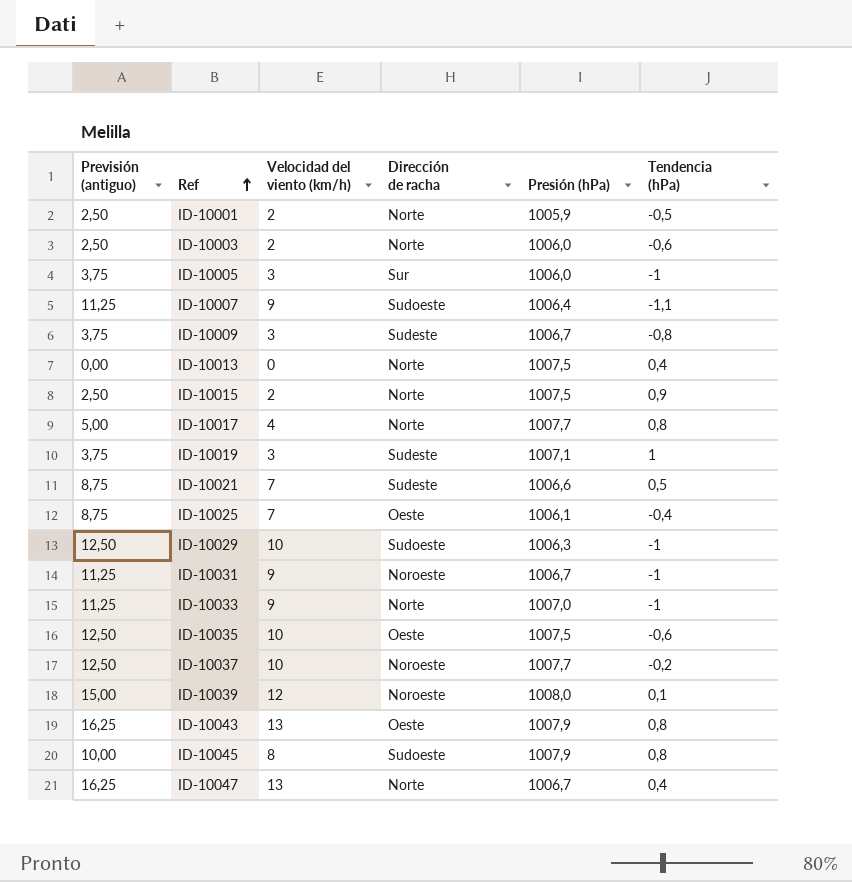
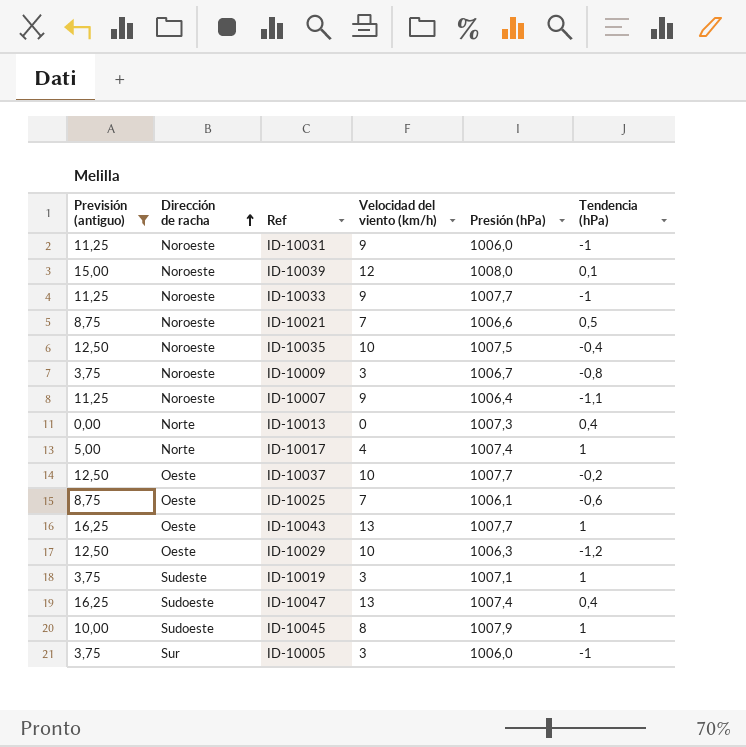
filter: none -> Previsión (antiguo) != 2,50
row order: Ref ascending -> Dirección de racha ascending
column Dirección de racha | position: 4 -> 2
ID-10031 | Presión (hPa): 1006,7 -> 1006,0
ID-10033 | Dirección de racha: Norte -> Noroeste
ID-10033 | Presión (hPa): 1007,0 -> 1007,7
ID-10021 | Dirección de racha: Sudeste -> Noroeste
ID-10035 | Dirección de racha: Oeste -> Noroeste
ID-10035 | Tendencia (hPa): -0,6 -> -0,4
ID-10009 | Dirección de racha: Sudeste -> Noroeste
ID-10007 | Dirección de racha: Sudoeste -> Noroeste
ID-10013 | Presión (hPa): 1007,5 -> 1007,3
ID-10017 | Presión (hPa): 1007,7 -> 1007,4
ID-10017 | Tendencia (hPa): 0,8 -> 1
ID-10037 | Dirección de racha: Noroeste -> Oeste
ID-10025 | Tendencia (hPa): -0,4 -> -0,6
ID-10043 | Presión (hPa): 1007,9 -> 1007,7
ID-10043 | Tendencia (hPa): 0,8 -> 1
ID-10029 | Dirección de racha: Sudoeste -> Oeste
ID-10029 | Tendencia (hPa): -1 -> -1,2
ID-10047 | Dirección de racha: Norte -> Sudoeste
ID-10047 | Presión (hPa): 1006,7 -> 1007,4
ID-10045 | Tendencia (hPa): 0,8 -> 1

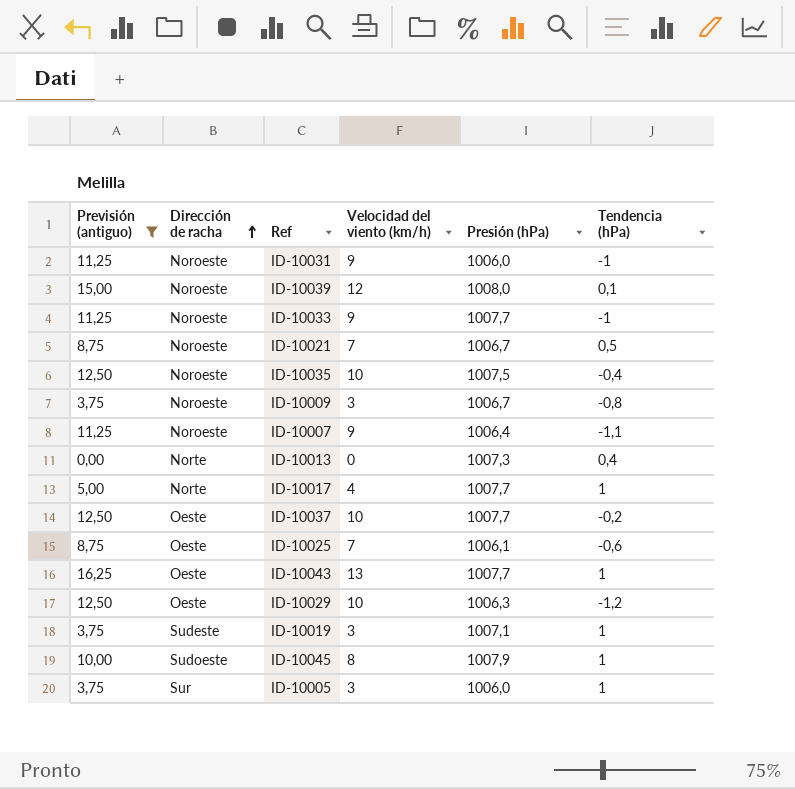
row ID-10047: 16,25 | Sudoeste | 13 | 1007,4 | 0,4 -> none
ID-10021 | Presión (hPa): 1006,6 -> 1006,7
ID-10017 | Presión (hPa): 1007,4 -> 1007,7
ID-10005 | Tendencia (hPa): -1 -> 1

